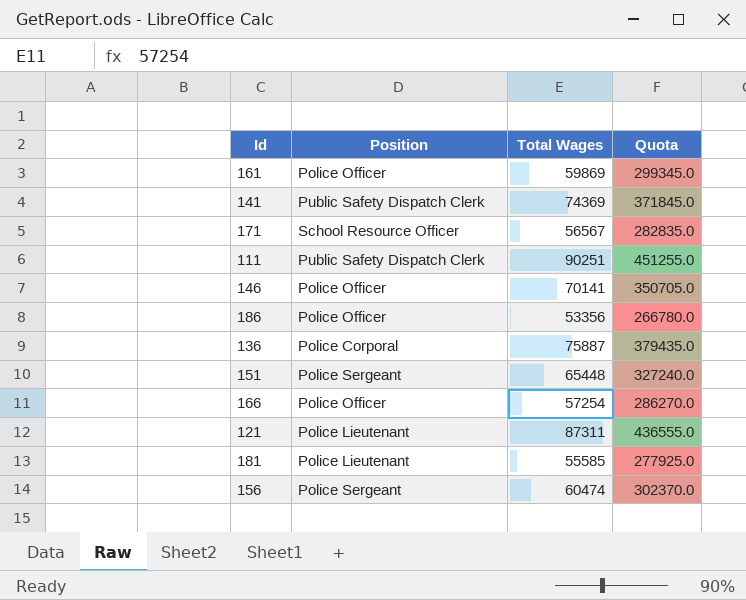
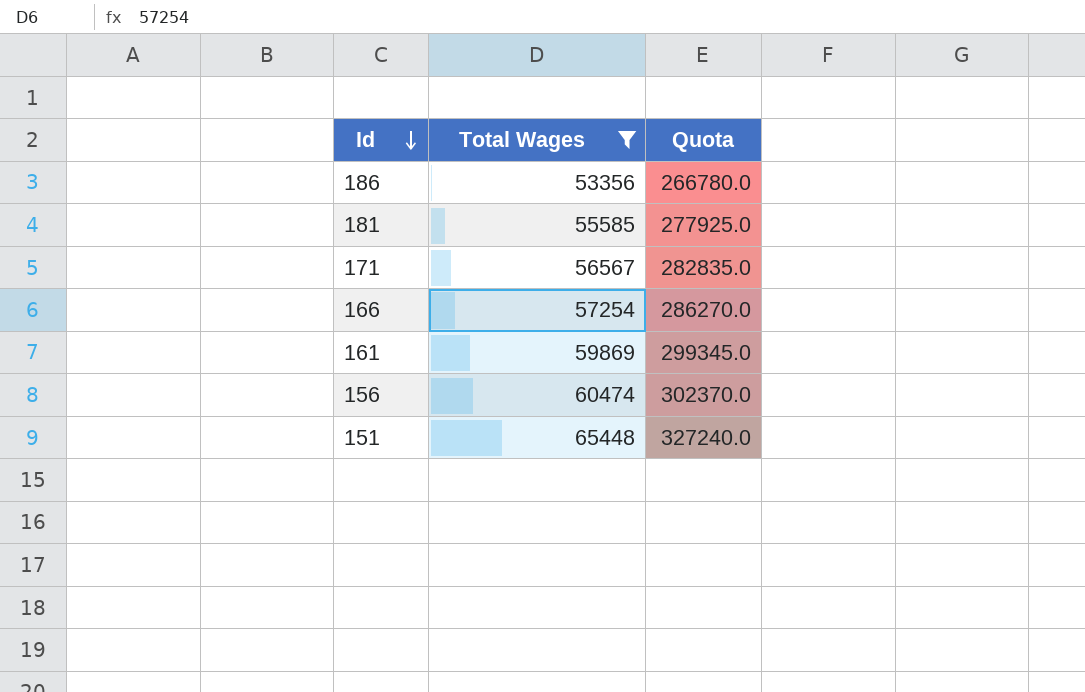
filter: none -> Total Wages <= 65448
row order: none -> Id descending
column Position | position: 2 -> none

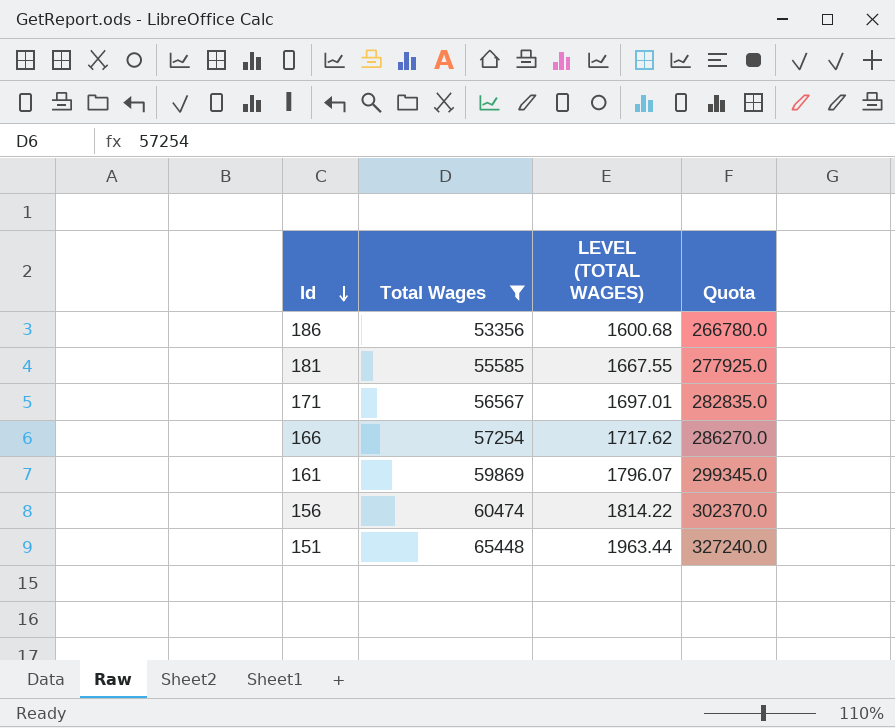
column LEVEL (TOTAL WAGES) | formula: none -> [Total Wages] * 0.03

